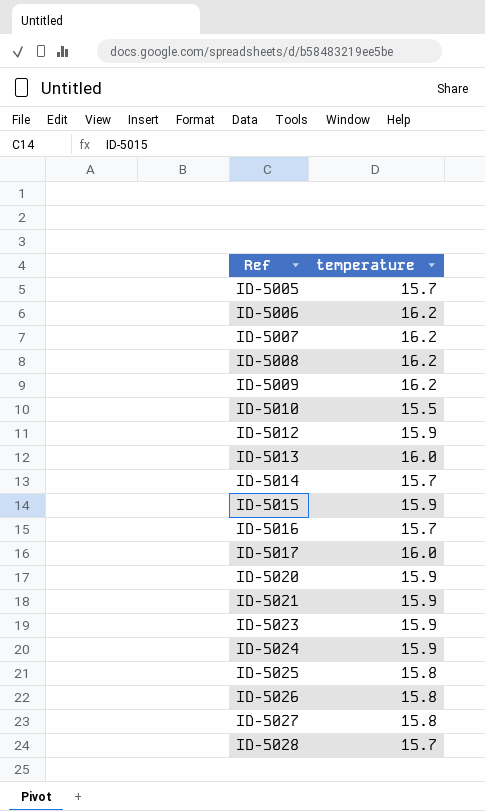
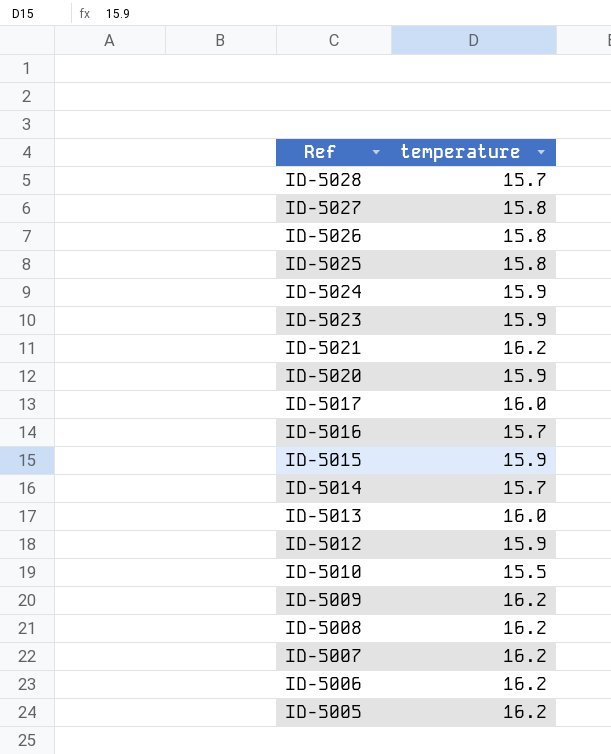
row order: Ref ascending -> Ref descending
ID-5021 | temperature: 15.9 -> 16.2
ID-5005 | temperature: 15.7 -> 16.2

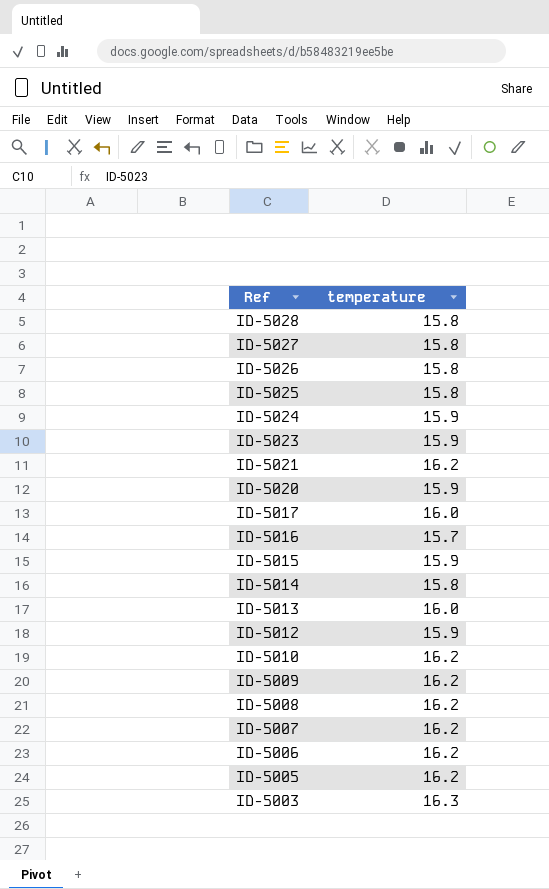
ID-5028 | temperature: 15.7 -> 15.8
ID-5014 | temperature: 15.7 -> 15.8
ID-5010 | temperature: 15.5 -> 16.2
row ID-5003: none -> 16.3

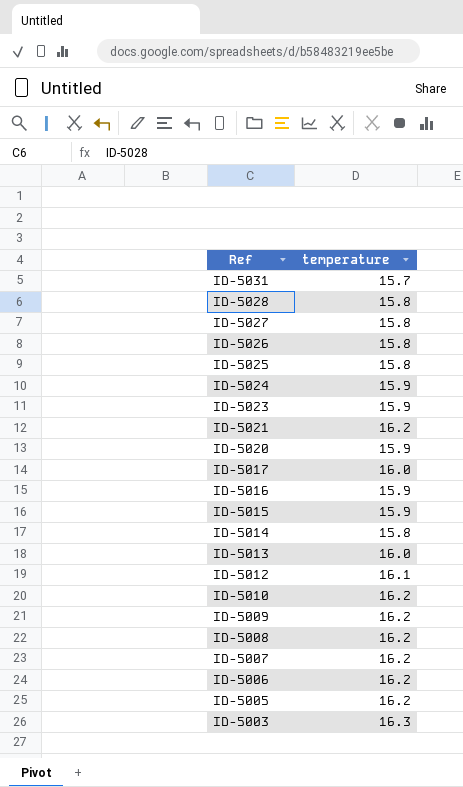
row ID-5031: none -> 15.7
ID-5016 | temperature: 15.7 -> 15.9
ID-5012 | temperature: 15.9 -> 16.1

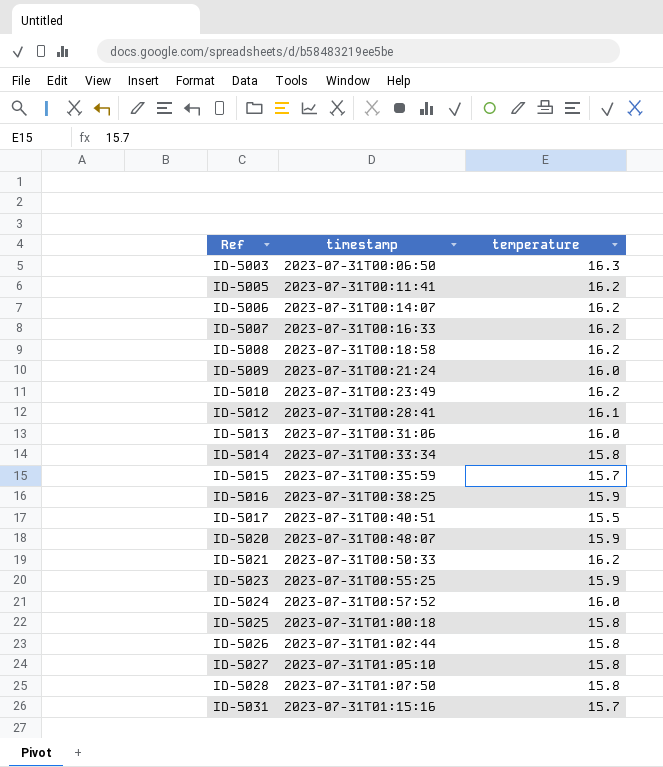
row order: Ref descending -> Ref ascending
column timestamp | position: none -> 2
ID-5009 | temperature: 16.2 -> 16.0
ID-5015 | temperature: 15.9 -> 15.7
ID-5017 | temperature: 16.0 -> 15.5
ID-5024 | temperature: 15.9 -> 16.0

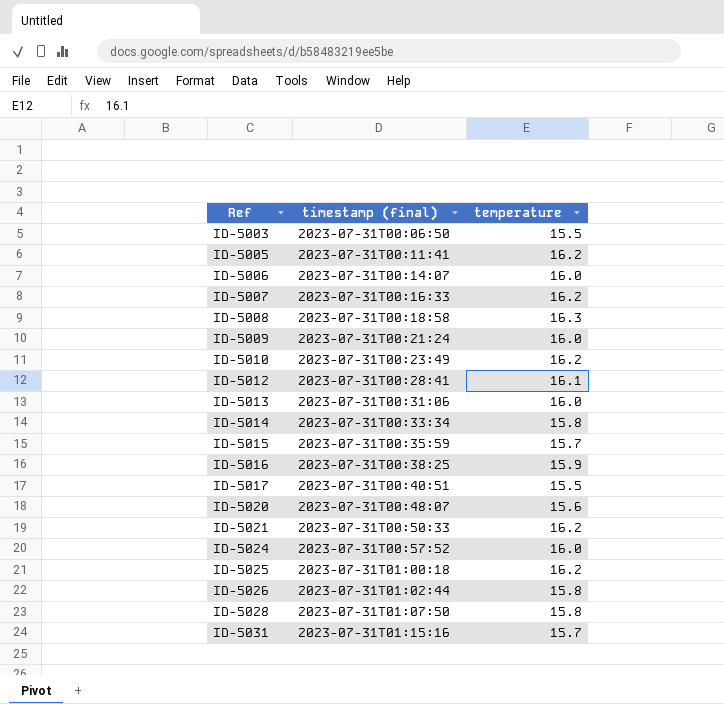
column name: timestamp -> timestamp (final)
row ID-5023: 2023-07-31T00:55:25 | 15.9 -> none
row ID-5027: 2023-07-31T01:05:10 | 15.8 -> none
ID-5003 | temperature: 16.3 -> 15.5
ID-5006 | temperature: 16.2 -> 16.0
ID-5008 | temperature: 16.2 -> 16.3
ID-5020 | temperature: 15.9 -> 15.6
ID-5025 | temperature: 15.8 -> 16.2

